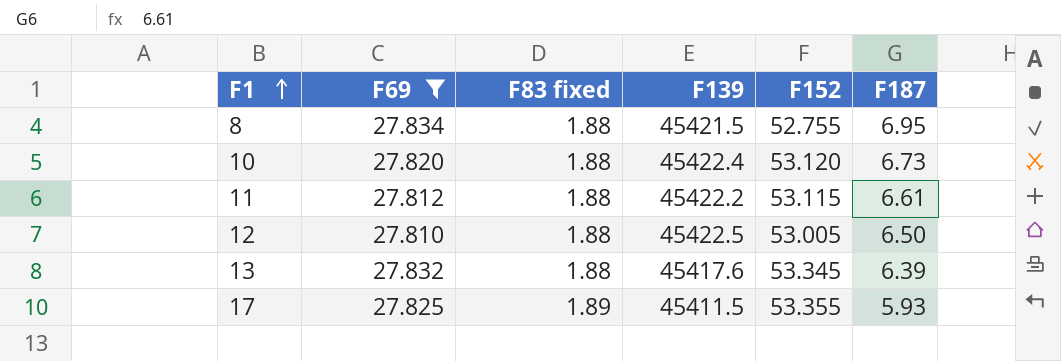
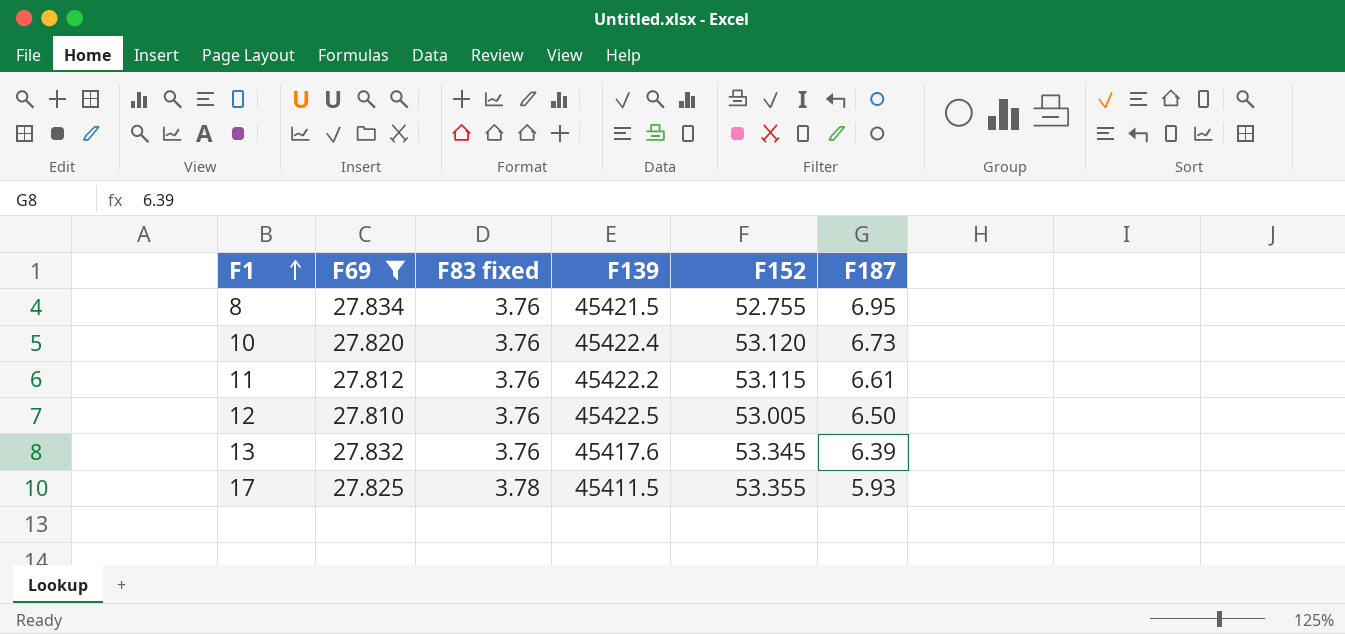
8 | F83 fixed: 1.88 -> 3.76
10 | F83 fixed: 1.88 -> 3.76
11 | F83 fixed: 1.88 -> 3.76
12 | F83 fixed: 1.88 -> 3.76
13 | F83 fixed: 1.88 -> 3.76
17 | F83 fixed: 1.89 -> 3.78

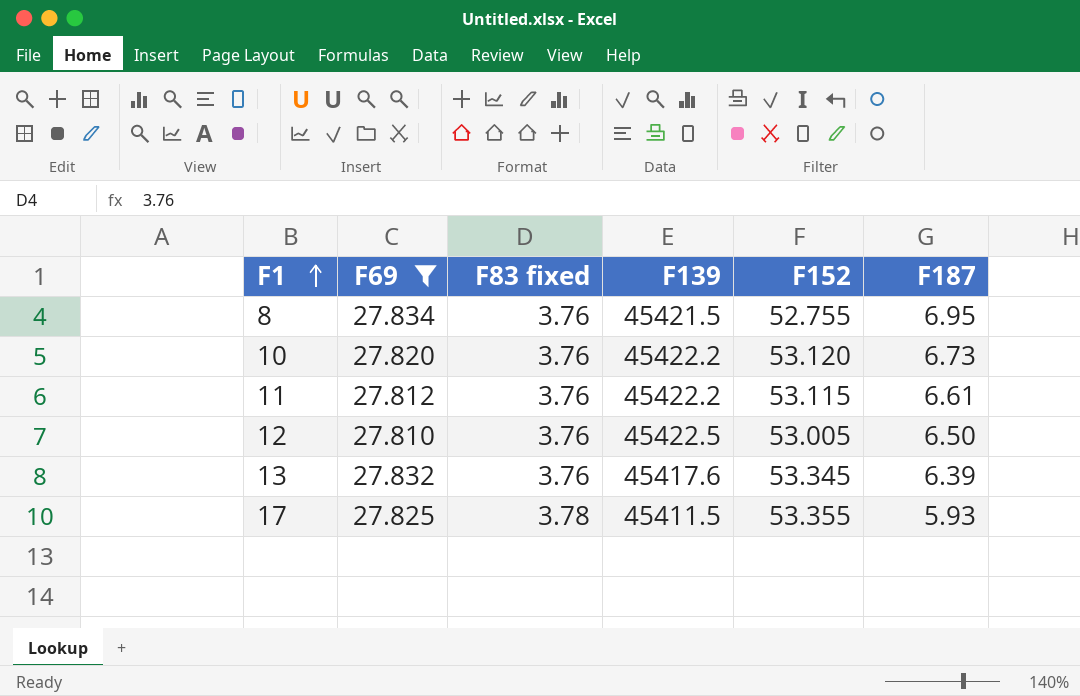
10 | F139: 45422.4 -> 45422.2

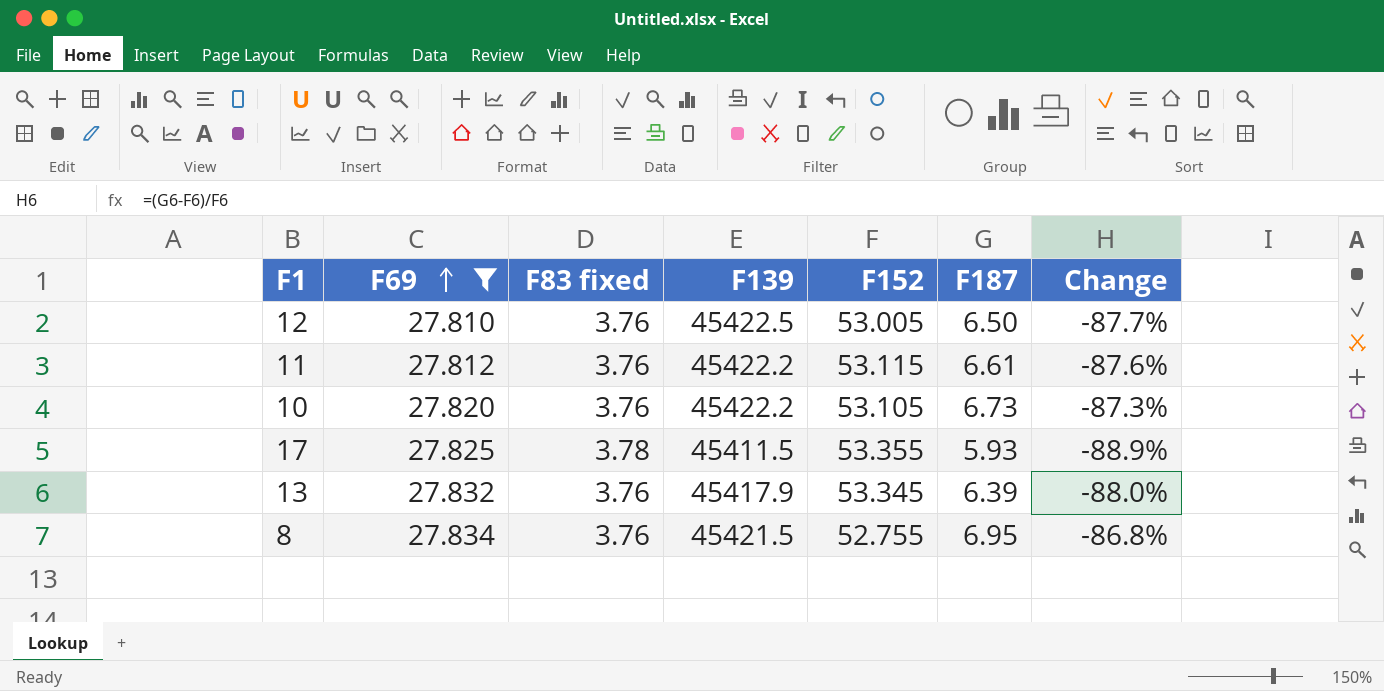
row order: F1 ascending -> F69 ascending
column Change | formula: none -> ([F187] - [F152]) / [F152]
10 | F152: 53.120 -> 53.105
13 | F139: 45417.6 -> 45417.9

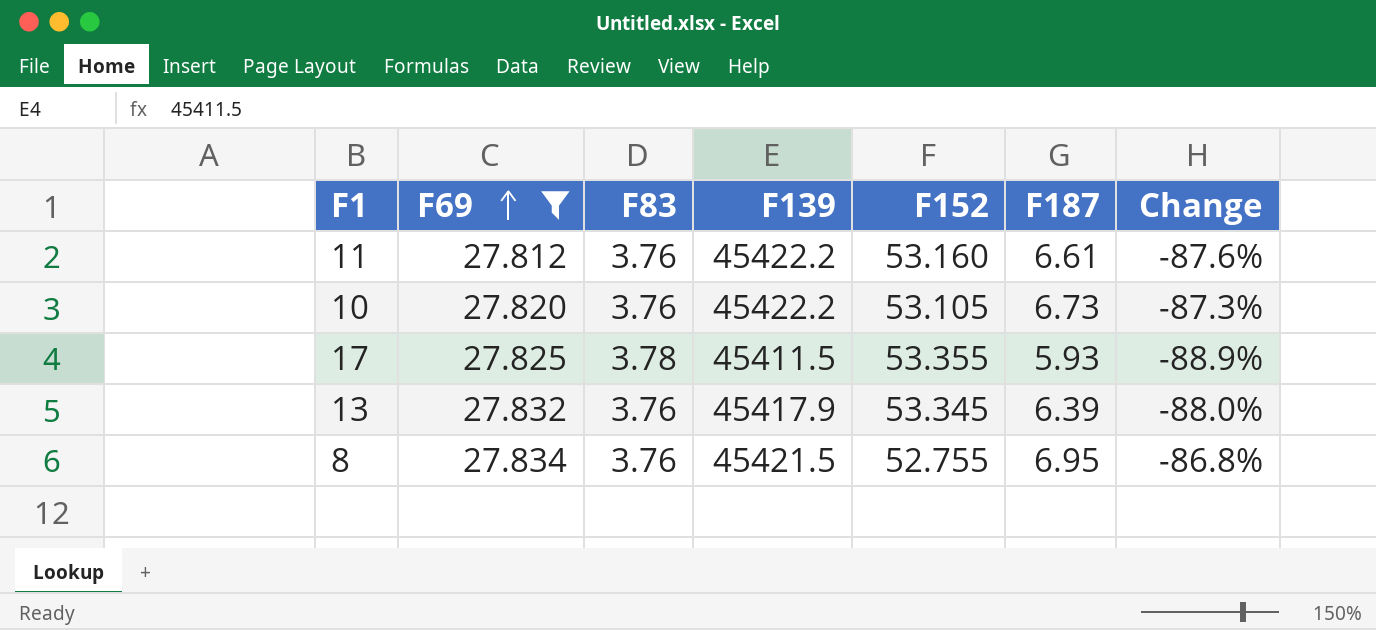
column name: F83 fixed -> F83
row 12: 27.810 | 3.76 | 45422.5 | 53.005 | 6.50 | -87.7% -> none
11 | F152: 53.115 -> 53.160

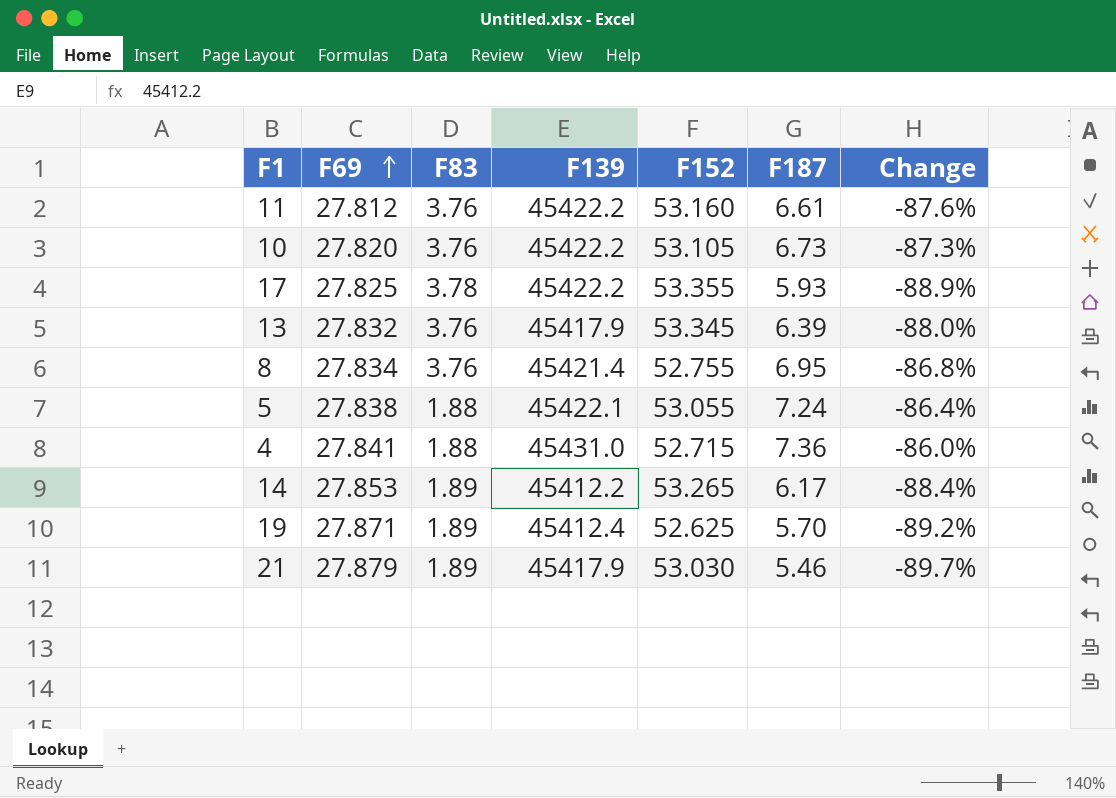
filter: F69 <= 27.834 -> none
17 | F139: 45411.5 -> 45422.2
8 | F139: 45421.5 -> 45421.4

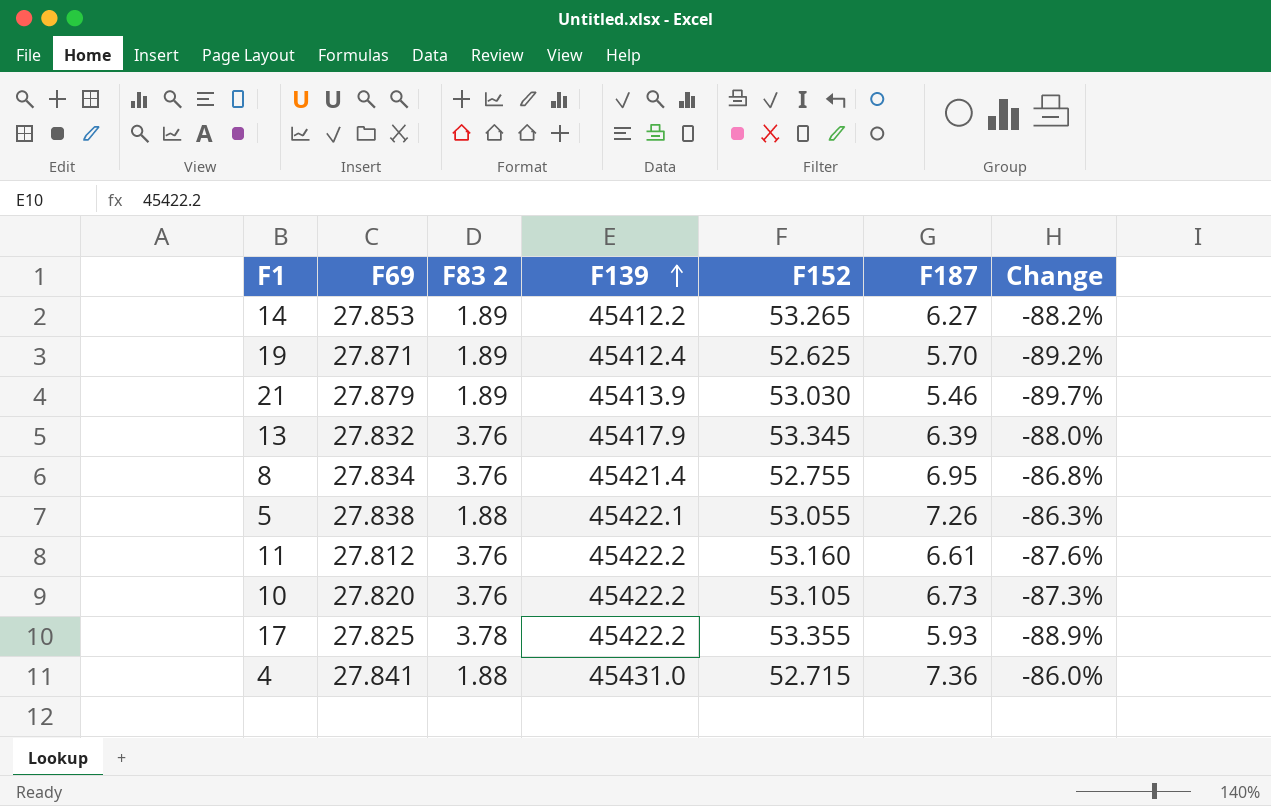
row order: F69 ascending -> F139 ascending
column name: F83 -> F83 2
14 | F187: 6.17 -> 6.27
14 | Change: -88.4% -> -88.2%
21 | F139: 45417.9 -> 45413.9
5 | F187: 7.24 -> 7.26
5 | Change: -86.4% -> -86.3%

